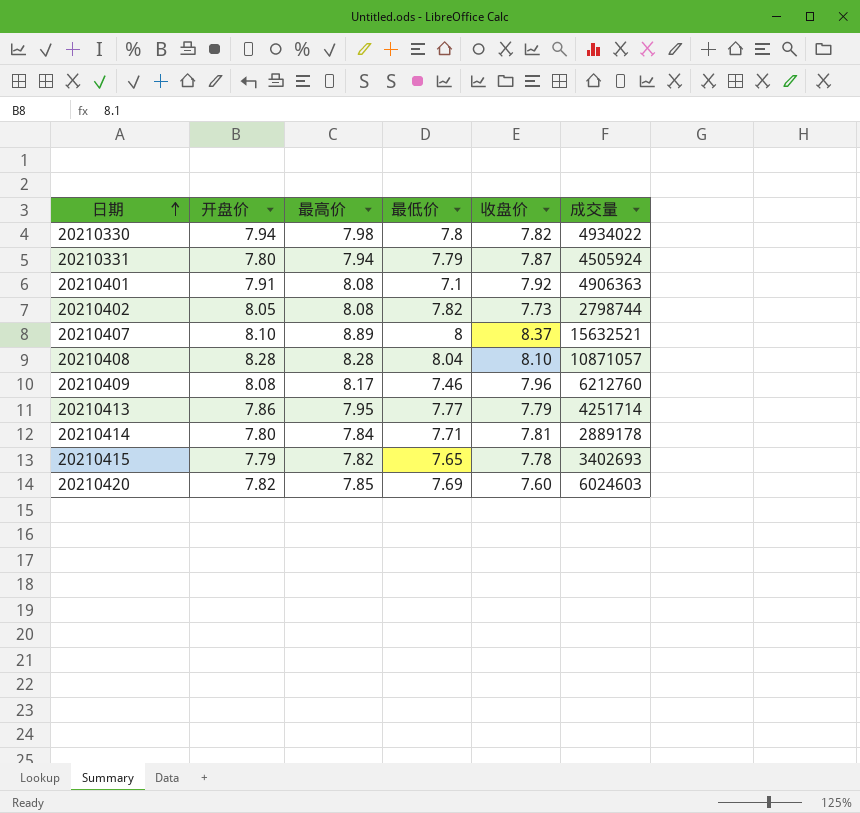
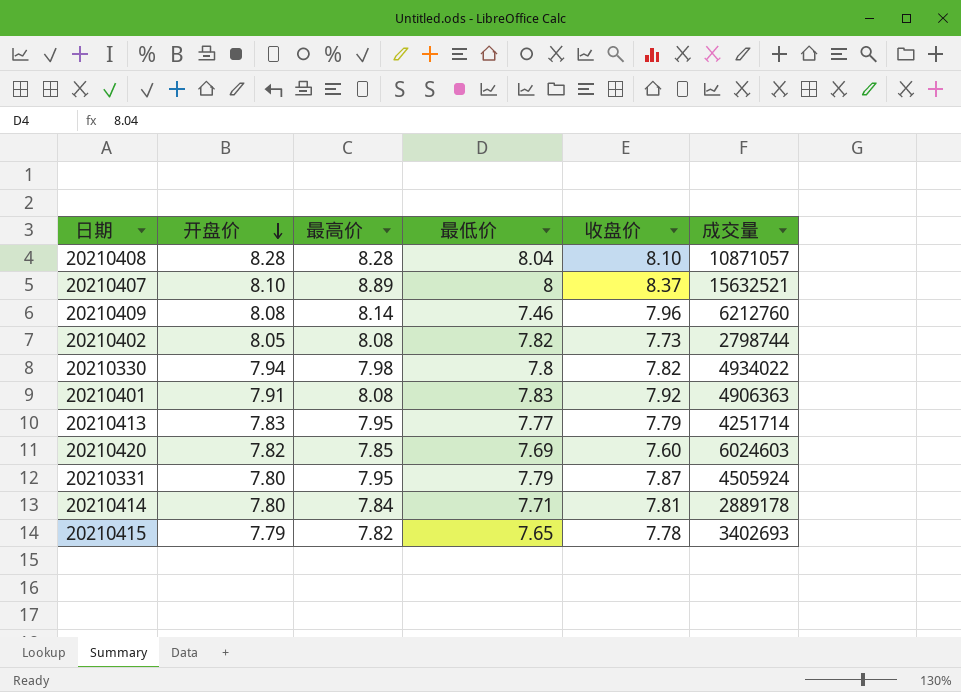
row order: 日期 ascending -> 开盘价 descending
20210409 | 最高价: 8.17 -> 8.14
20210401 | 最低价: 7.1 -> 7.83
20210413 | 开盘价: 7.86 -> 7.83
20210331 | 最高价: 7.94 -> 7.95

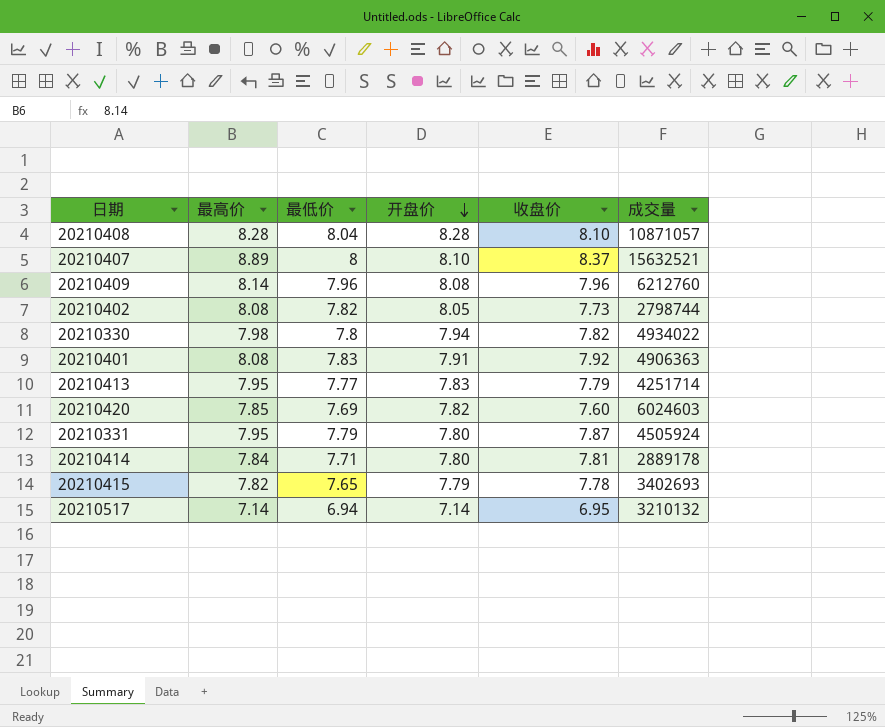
column 开盘价 | position: 2 -> 4
20210409 | 最低价: 7.46 -> 7.96
row 20210517: none -> 7.14 | 6.94 | 7.14 | 6.95 | 3210132

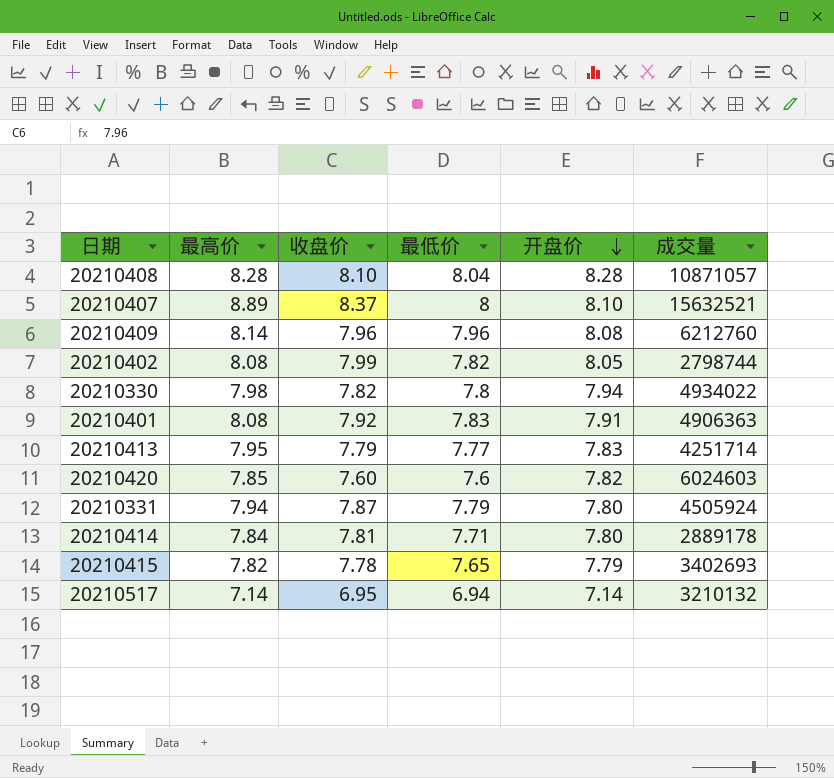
column 收盘价 | position: 5 -> 3
20210402 | 收盘价: 7.73 -> 7.99
20210420 | 最低价: 7.69 -> 7.6
20210331 | 最高价: 7.95 -> 7.94

